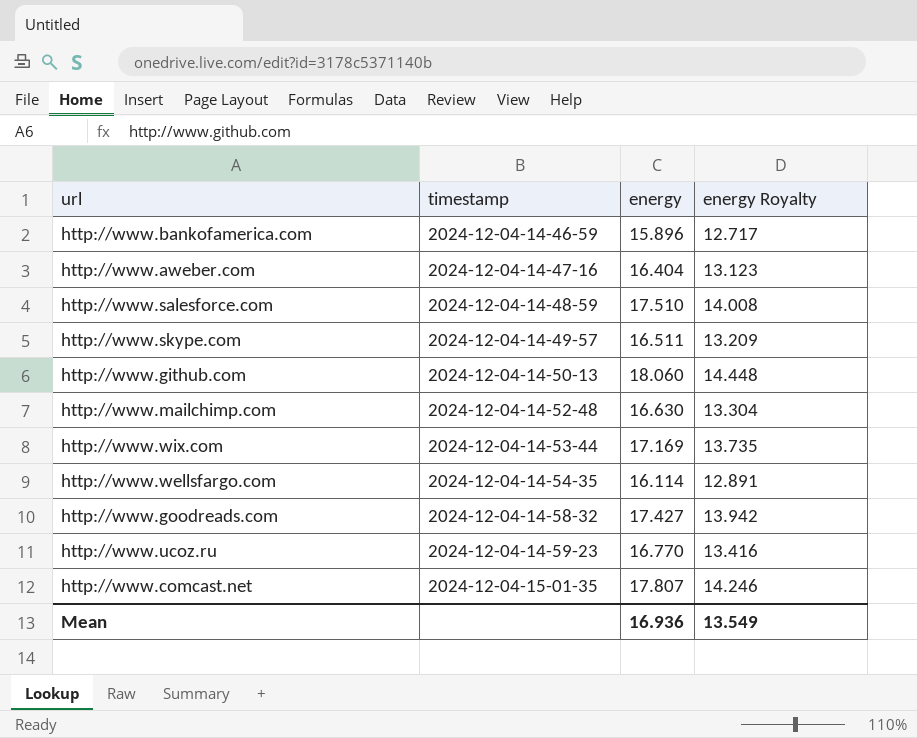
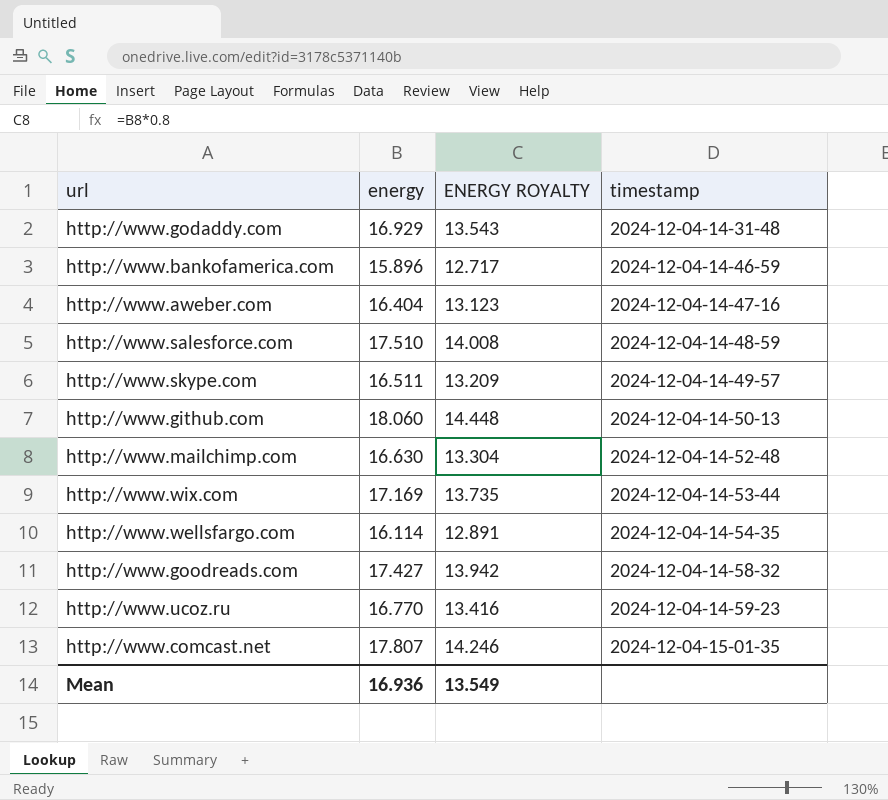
column name: energy Royalty -> ENERGY ROYALTY
column timestamp | position: 2 -> 4
row http://www.godaddy.com: none -> 16.929 | 13.543 | 2024-12-04-14-31-48

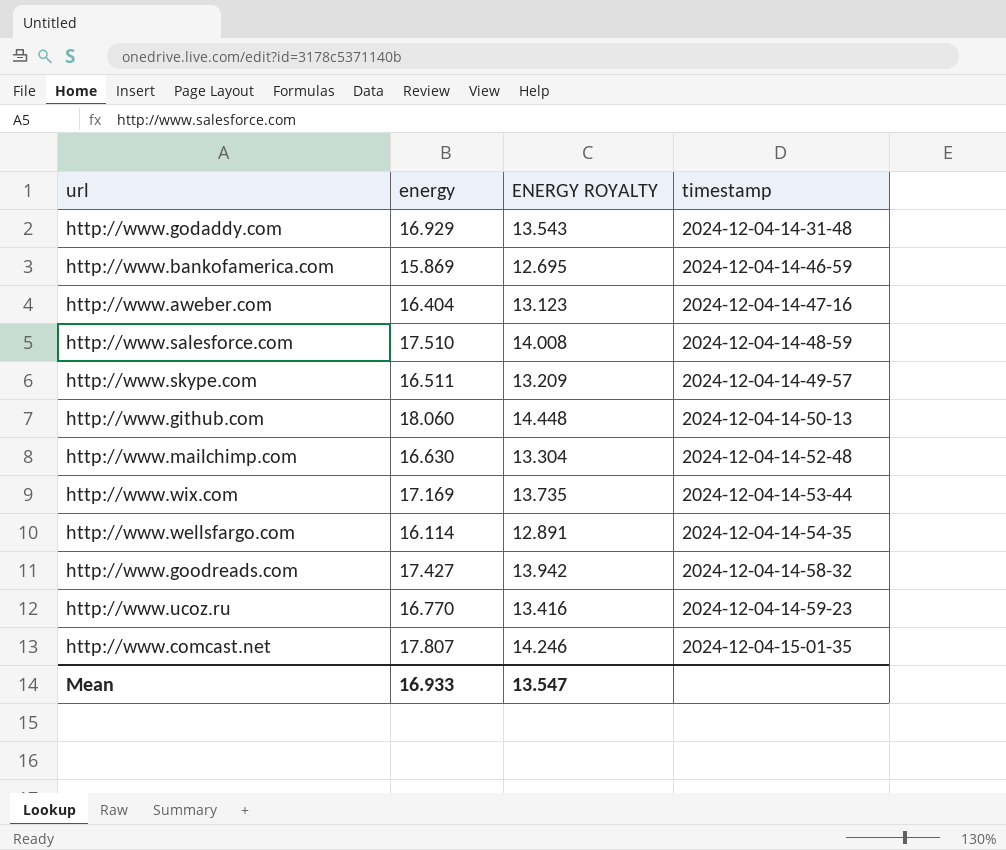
http://www.bankofamerica.com | energy: 15.896 -> 15.869
http://www.bankofamerica.com | ENERGY ROYALTY: 12.717 -> 12.695
Mean | energy: 16.936 -> 16.933
Mean | ENERGY ROYALTY: 13.549 -> 13.547

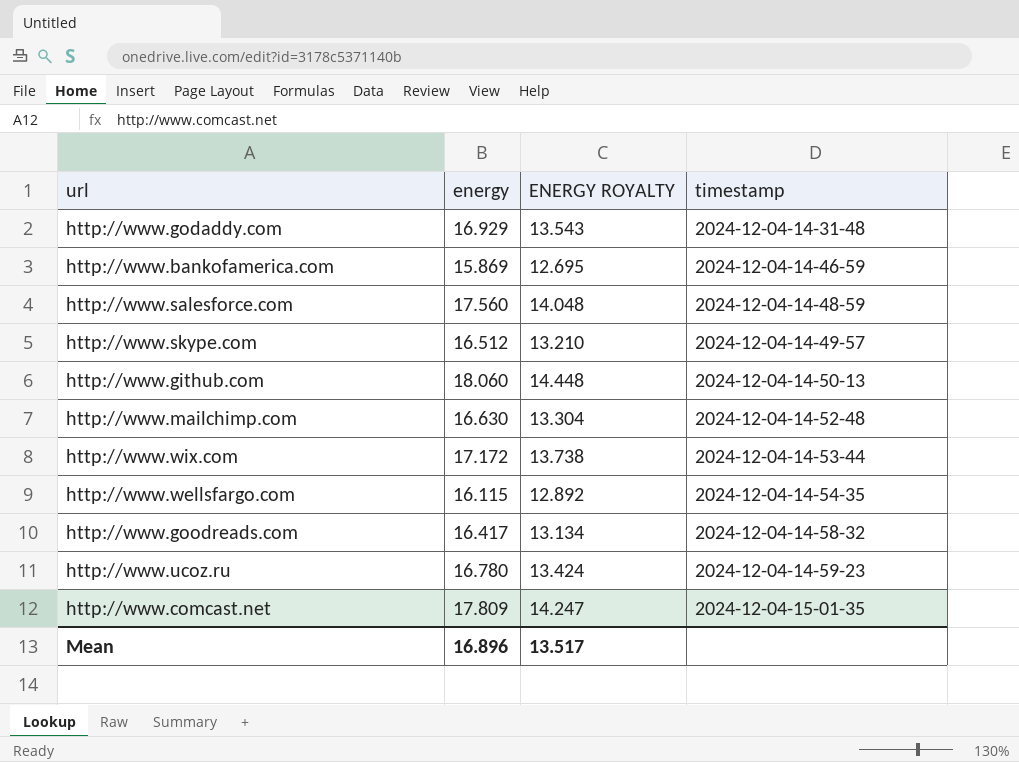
row http://www.aweber.com: 16.404 | 13.123 | 2024-12-04-14-47-16 -> none
http://www.salesforce.com | energy: 17.510 -> 17.560
http://www.salesforce.com | ENERGY ROYALTY: 14.008 -> 14.048
http://www.skype.com | energy: 16.511 -> 16.512
http://www.skype.com | ENERGY ROYALTY: 13.209 -> 13.210
http://www.wix.com | energy: 17.169 -> 17.172
http://www.wix.com | ENERGY ROYALTY: 13.735 -> 13.738
http://www.wellsfargo.com | energy: 16.114 -> 16.115
http://www.wellsfargo.com | ENERGY ROYALTY: 12.891 -> 12.892
http://www.goodreads.com | energy: 17.427 -> 16.417
http://www.goodreads.com | ENERGY ROYALTY: 13.942 -> 13.134
http://www.ucoz.ru | energy: 16.770 -> 16.780
http://www.ucoz.ru | ENERGY ROYALTY: 13.416 -> 13.424
http://www.comcast.net | energy: 17.807 -> 17.809
http://www.comcast.net | ENERGY ROYALTY: 14.246 -> 14.247
Mean | energy: 16.933 -> 16.896
Mean | ENERGY ROYALTY: 13.547 -> 13.517

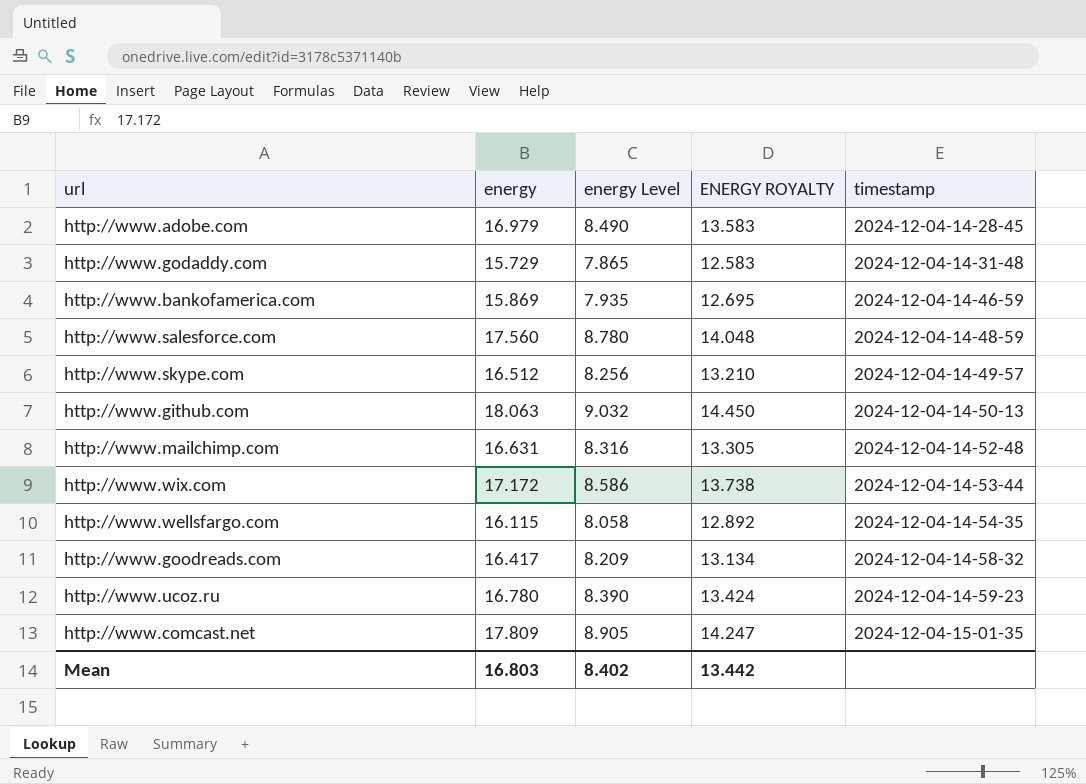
column energy Level | formula: none -> [energy] * 0.5
row http://www.adobe.com: none -> 16.979 | 8.490 | 13.583 | 2024-12-04-14-28-45
http://www.godaddy.com | energy: 16.929 -> 15.729
http://www.godaddy.com | ENERGY ROYALTY: 13.543 -> 12.583
http://www.github.com | energy: 18.060 -> 18.063
http://www.github.com | ENERGY ROYALTY: 14.448 -> 14.450
http://www.mailchimp.com | energy: 16.630 -> 16.631
http://www.mailchimp.com | ENERGY ROYALTY: 13.304 -> 13.305
Mean | energy: 16.896 -> 16.803
Mean | ENERGY ROYALTY: 13.517 -> 13.442

